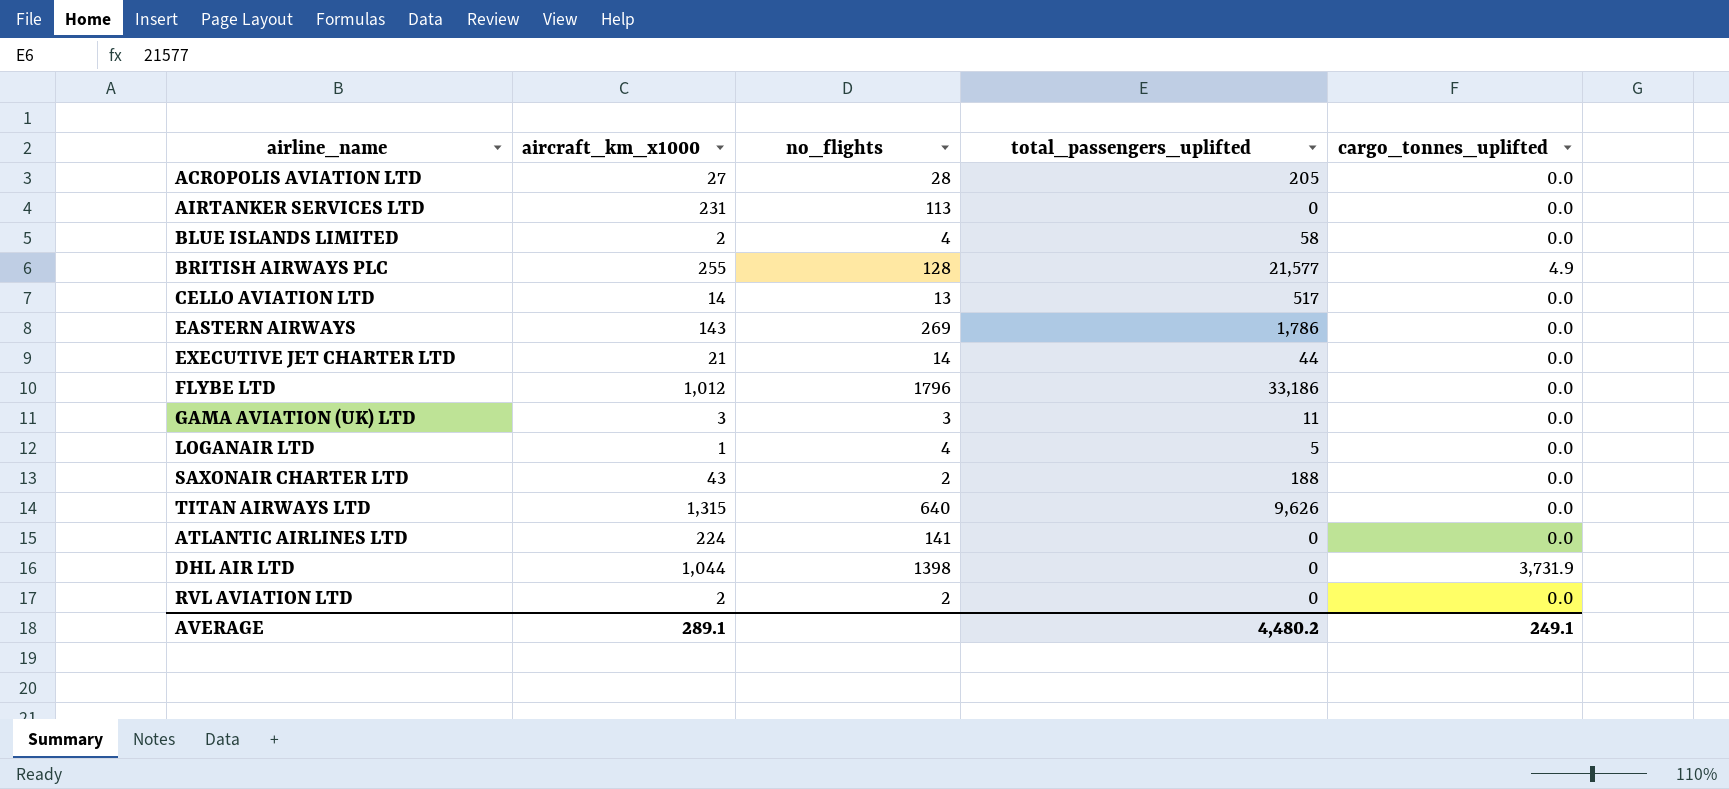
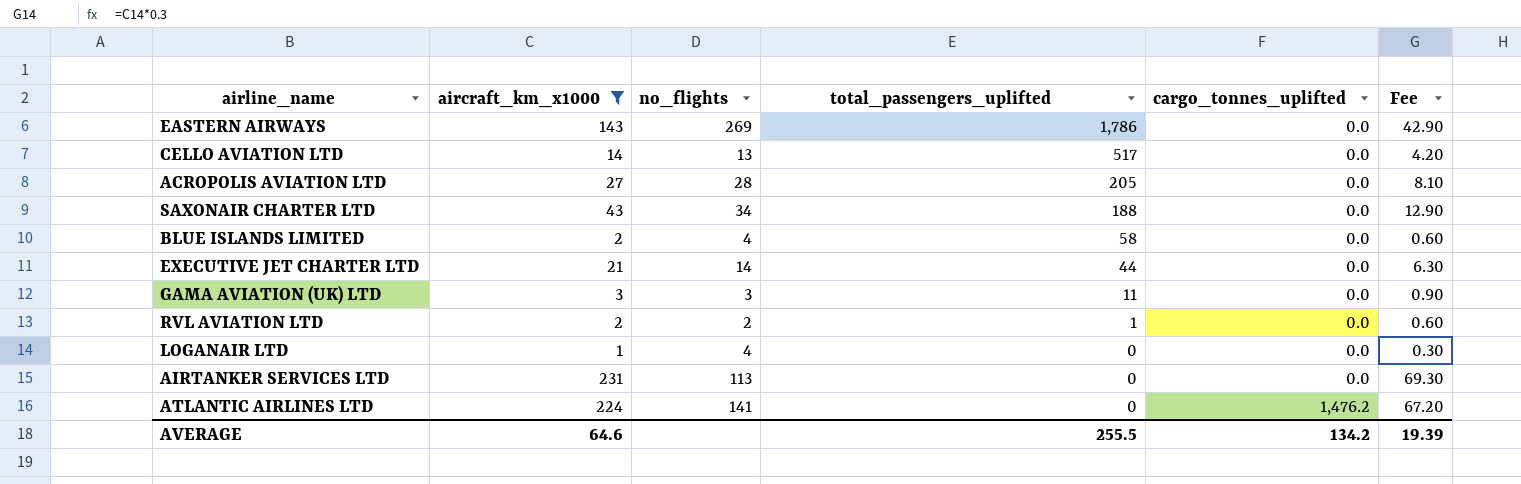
filter: none -> aircraft_km_x1000 <= 231
row order: none -> total_passengers_uplifted descending
column Fee | formula: none -> [aircraft_km_x1000] * 0.3
SAXONAIR CHARTER LTD | no_flights: 2 -> 34
RVL AVIATION LTD | total_passengers_uplifted: 0 -> 1
LOGANAIR LTD | total_passengers_uplifted: 5 -> 0
ATLANTIC AIRLINES LTD | cargo_tonnes_uplifted: 0.0 -> 1,476.2
AVERAGE | aircraft_km_x1000: 289.1 -> 64.6
AVERAGE | total_passengers_uplifted: 4,480.2 -> 255.5
AVERAGE | cargo_tonnes_uplifted: 249.1 -> 134.2

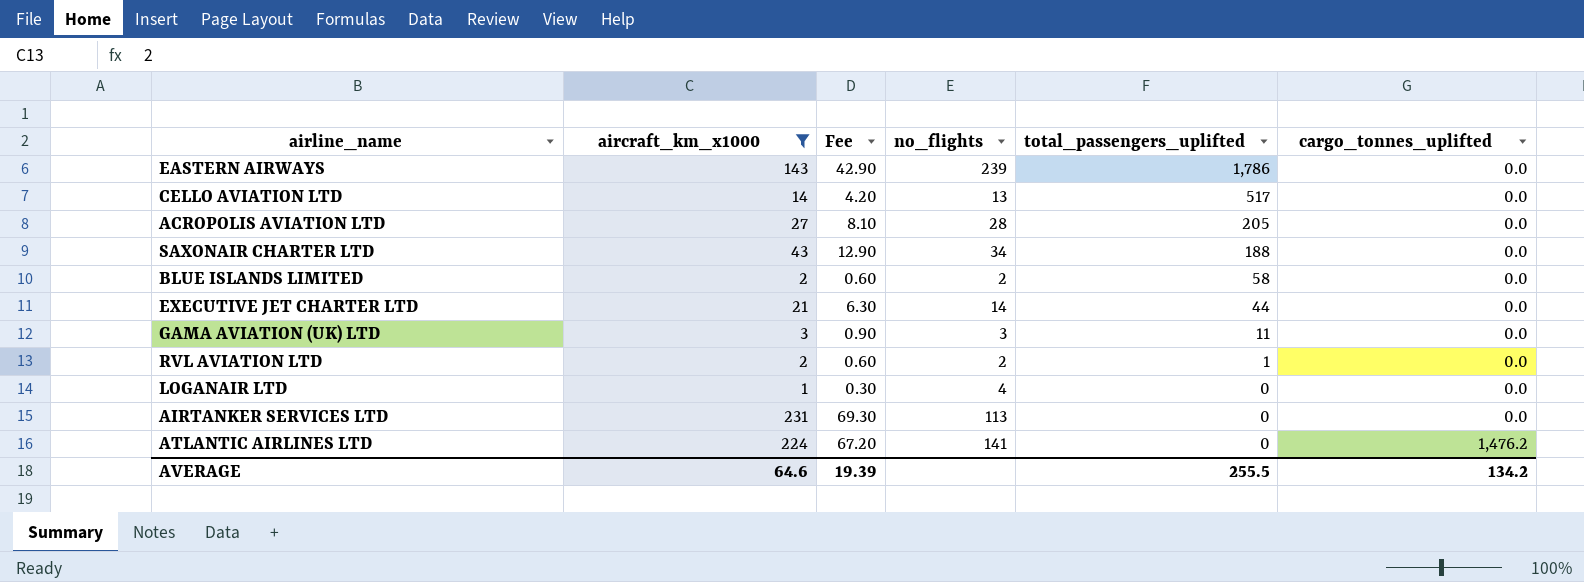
column Fee | position: 6 -> 3
EASTERN AIRWAYS | no_flights: 269 -> 239
BLUE ISLANDS LIMITED | no_flights: 4 -> 2

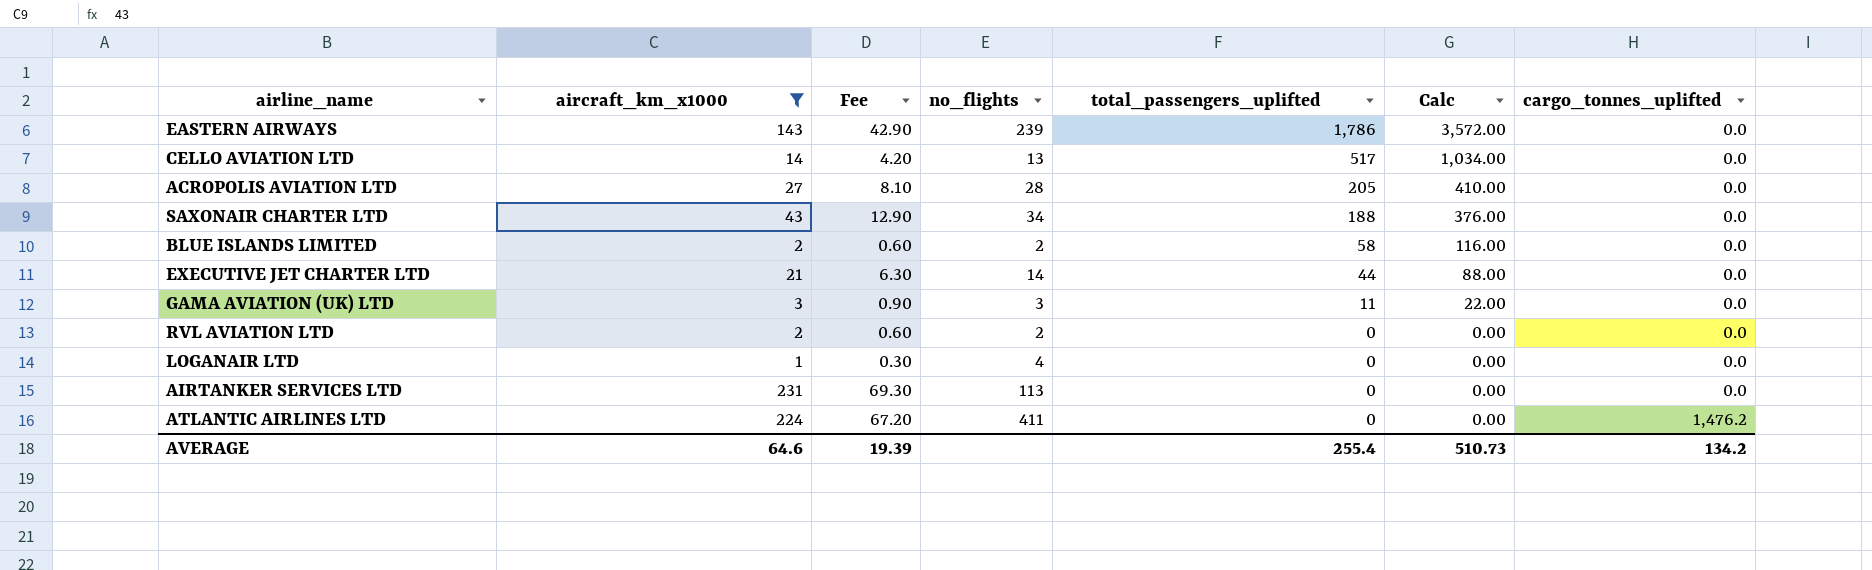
column Calc | formula: none -> [total_passengers_uplifted] * 2
RVL AVIATION LTD | total_passengers_uplifted: 1 -> 0
ATLANTIC AIRLINES LTD | no_flights: 141 -> 411
AVERAGE | total_passengers_uplifted: 255.5 -> 255.4

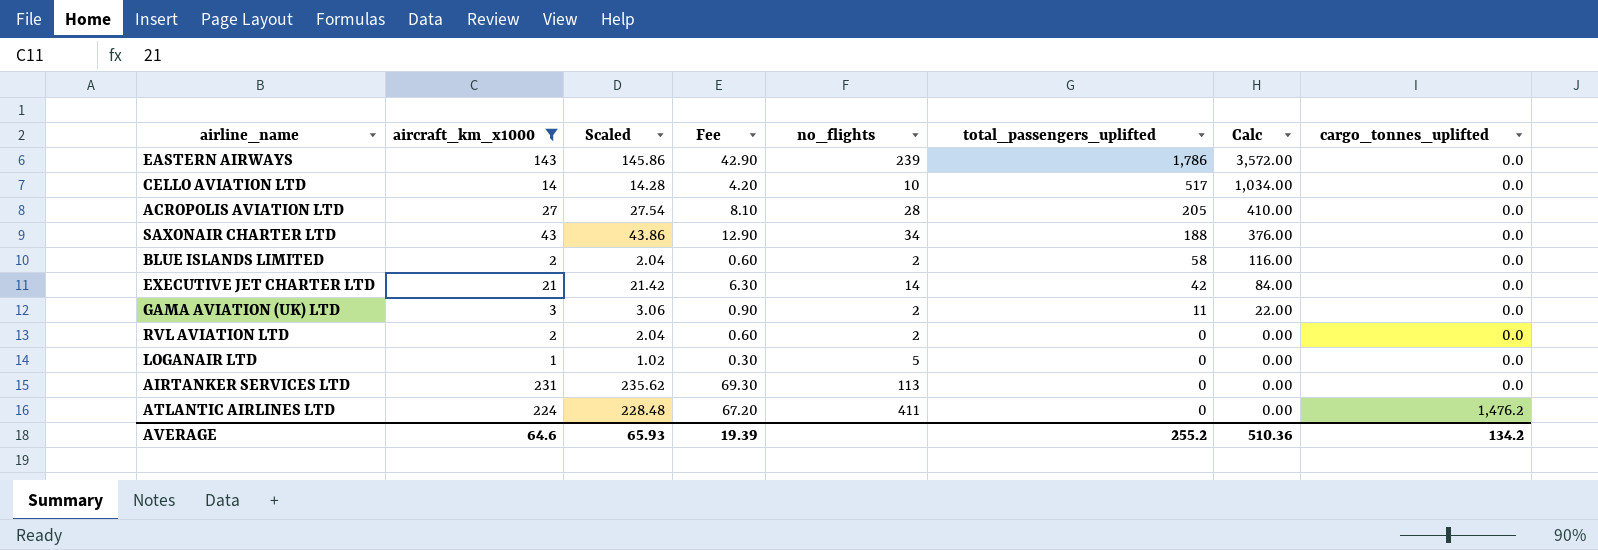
column Scaled | formula: none -> [aircraft_km_x1000] * 1.02
CELLO AVIATION LTD | no_flights: 13 -> 10
EXECUTIVE JET CHARTER LTD | total_passengers_uplifted: 44 -> 42
EXECUTIVE JET CHARTER LTD | Calc: 88.00 -> 84.00
GAMA AVIATION (UK) LTD | no_flights: 3 -> 2
LOGANAIR LTD | no_flights: 4 -> 5
AVERAGE | total_passengers_uplifted: 255.4 -> 255.2
AVERAGE | Calc: 510.73 -> 510.36

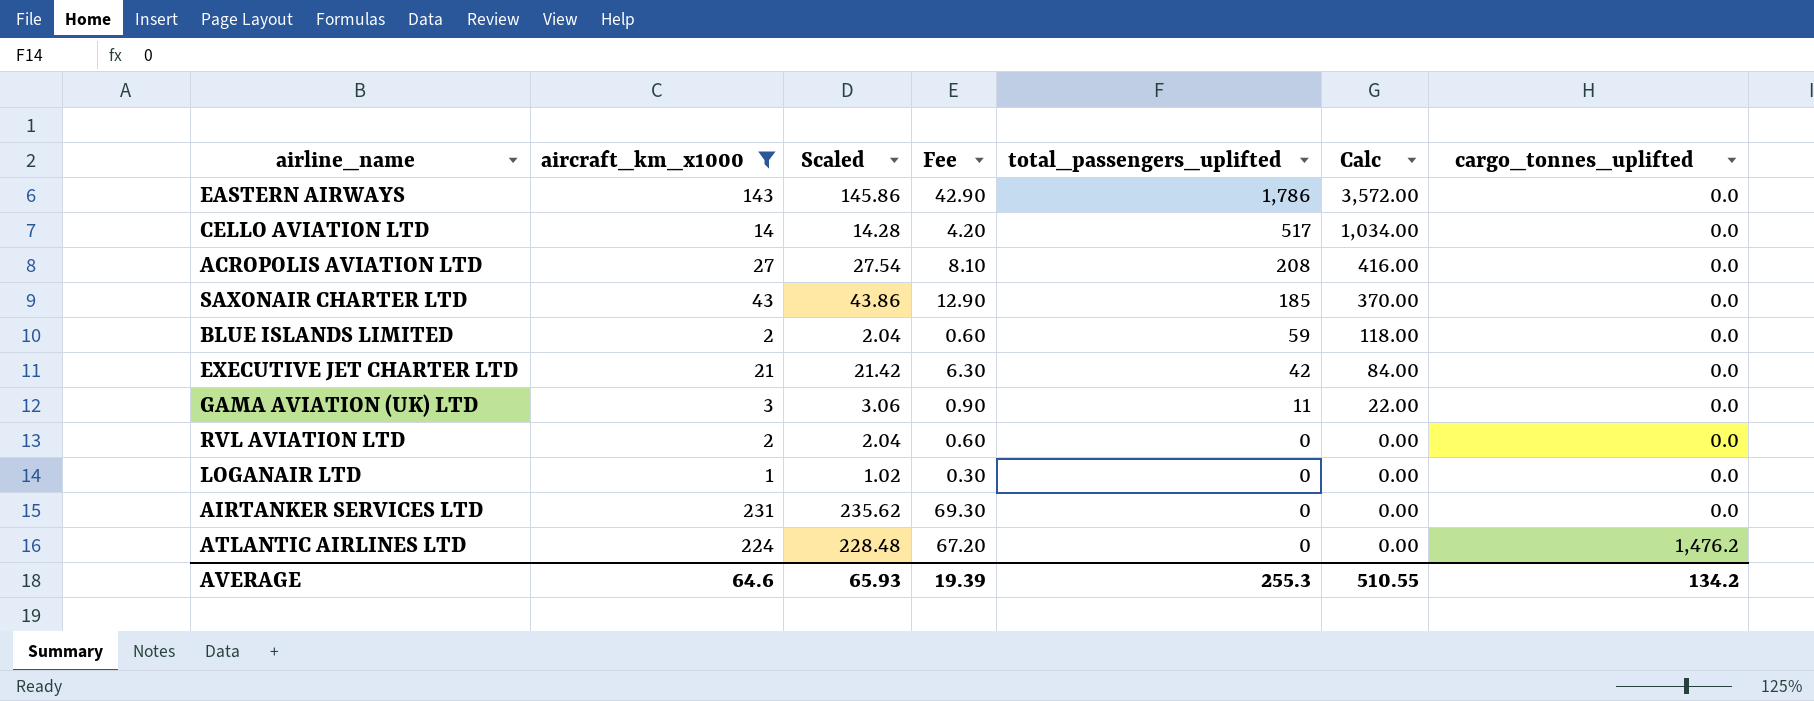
column no_flights | position: 5 -> none
ACROPOLIS AVIATION LTD | total_passengers_uplifted: 205 -> 208
ACROPOLIS AVIATION LTD | Calc: 410.00 -> 416.00
SAXONAIR CHARTER LTD | total_passengers_uplifted: 188 -> 185
SAXONAIR CHARTER LTD | Calc: 376.00 -> 370.00
BLUE ISLANDS LIMITED | total_passengers_uplifted: 58 -> 59
BLUE ISLANDS LIMITED | Calc: 116.00 -> 118.00
AVERAGE | total_passengers_uplifted: 255.2 -> 255.3
AVERAGE | Calc: 510.36 -> 510.55

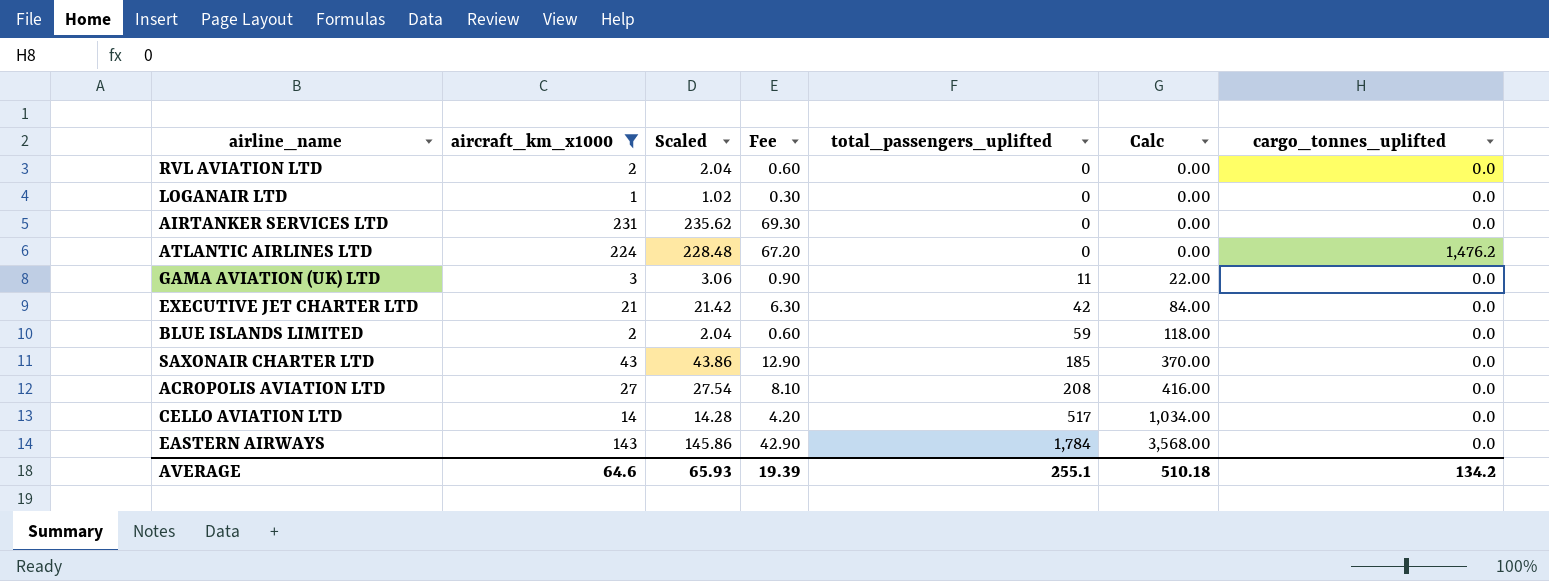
row order: total_passengers_uplifted descending -> total_passengers_uplifted ascending
EASTERN AIRWAYS | total_passengers_uplifted: 1,786 -> 1,784
EASTERN AIRWAYS | Calc: 3,572.00 -> 3,568.00
AVERAGE | total_passengers_uplifted: 255.3 -> 255.1
AVERAGE | Calc: 510.55 -> 510.18

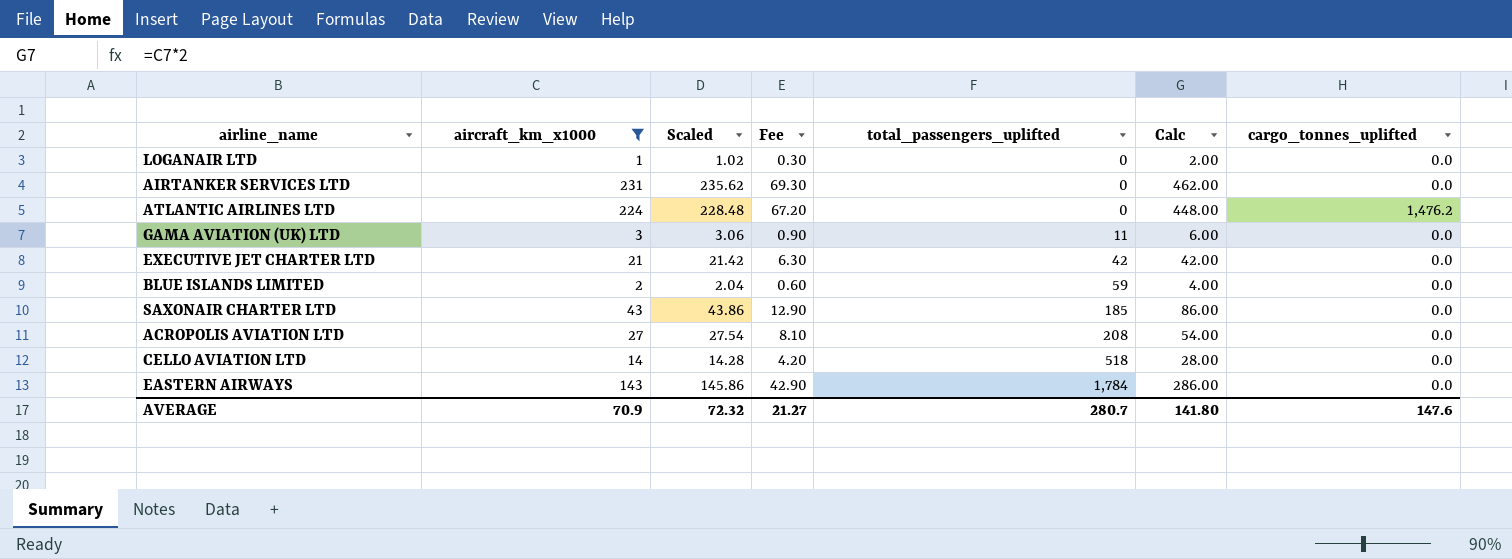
column Calc | formula: [total_passengers_uplifted] * 2 -> [aircraft_km_x1000] * 2
row RVL AVIATION LTD: 2 | 2.04 | 0.60 | 0 | 0.00 | 0.0 -> none
CELLO AVIATION LTD | total_passengers_uplifted: 517 -> 518
AVERAGE | aircraft_km_x1000: 64.6 -> 70.9
AVERAGE | Scaled: 65.93 -> 72.32
AVERAGE | Fee: 19.39 -> 21.27
AVERAGE | total_passengers_uplifted: 255.1 -> 280.7
AVERAGE | Calc: 510.18 -> 141.80
AVERAGE | cargo_tonnes_uplifted: 134.2 -> 147.6

